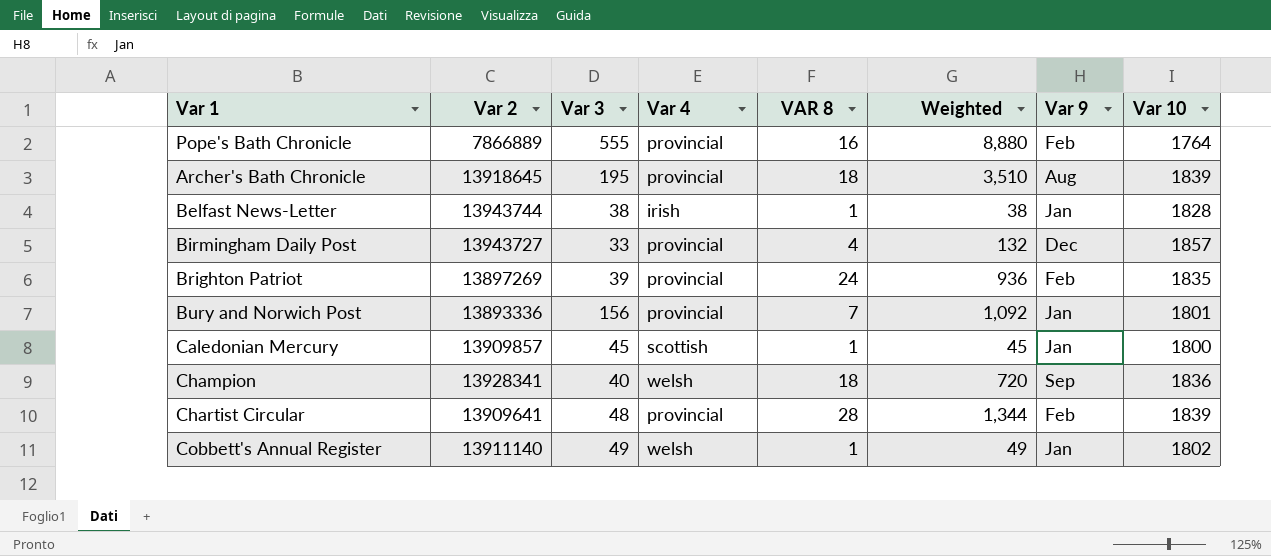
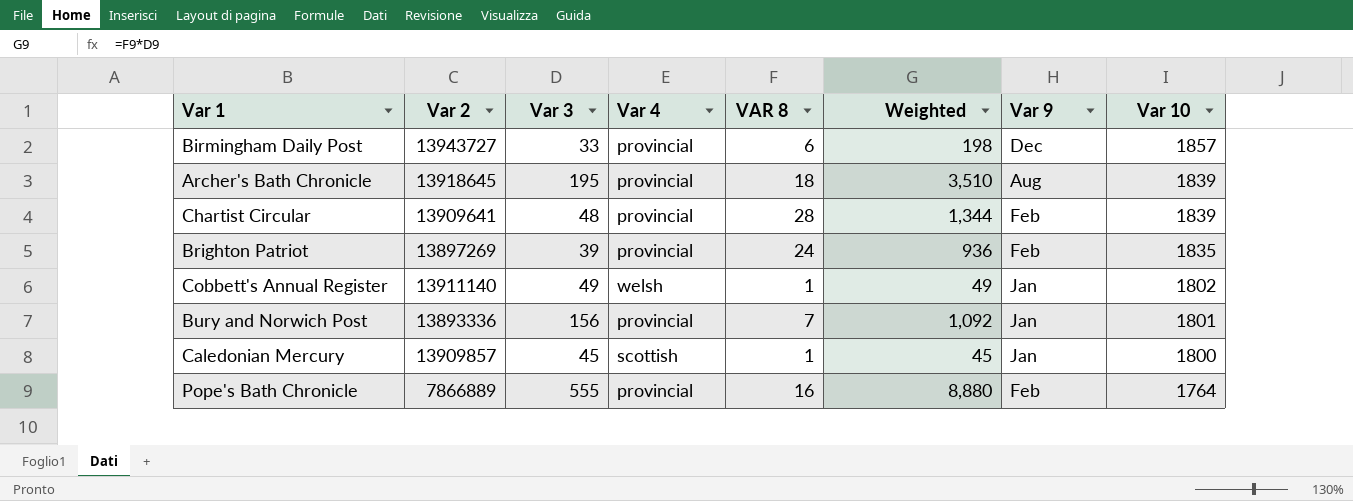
row order: none -> Var 10 descending
row Belfast News-Letter: 13943744 | 38 | irish | 1 | 38 | Jan | 1828 -> none
row Champion: 13928341 | 40 | welsh | 18 | 720 | Sep | 1836 -> none
Birmingham Daily Post | VAR 8: 4 -> 6
Birmingham Daily Post | Weighted: 132 -> 198

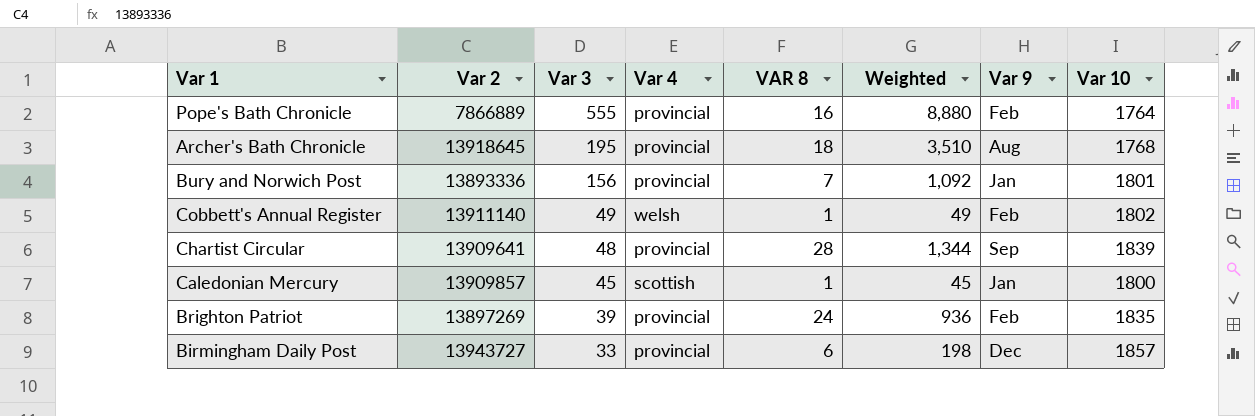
row order: Var 10 descending -> Var 3 descending
Archer's Bath Chronicle | Var 10: 1839 -> 1768
Cobbett's Annual Register | Var 9: Jan -> Feb
Chartist Circular | Var 9: Feb -> Sep

